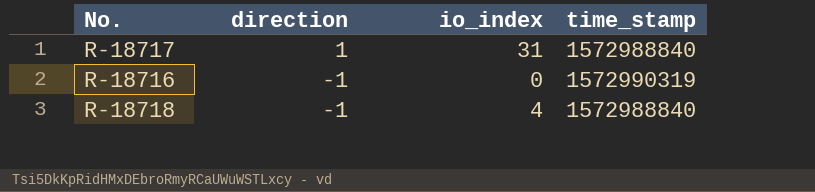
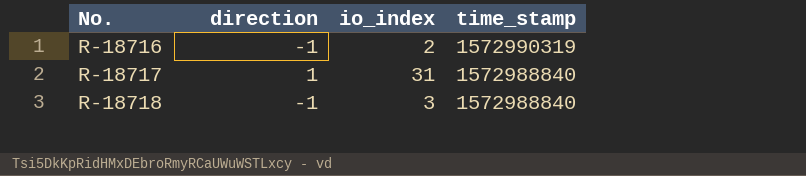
row order: direction descending -> No. ascending
R-18716 | io_index: 0 -> 2
R-18718 | io_index: 4 -> 3

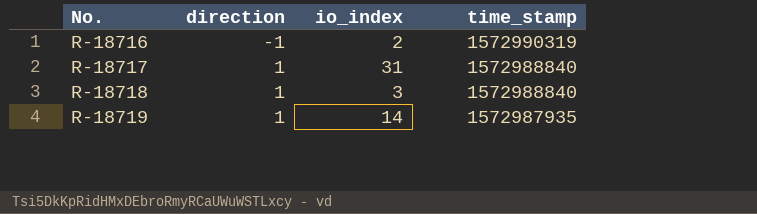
R-18718 | direction: -1 -> 1
row R-18719: none -> 1 | 14 | 1572987935

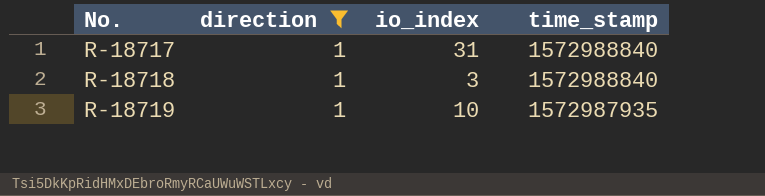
filter: none -> direction = 1
R-18719 | io_index: 14 -> 10

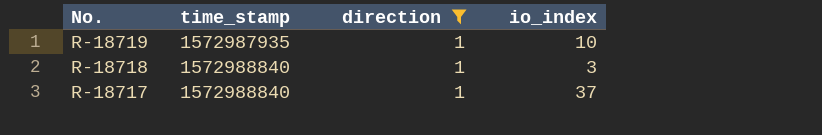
row order: No. ascending -> No. descending
column time_stamp | position: 4 -> 2
R-18717 | io_index: 31 -> 37

